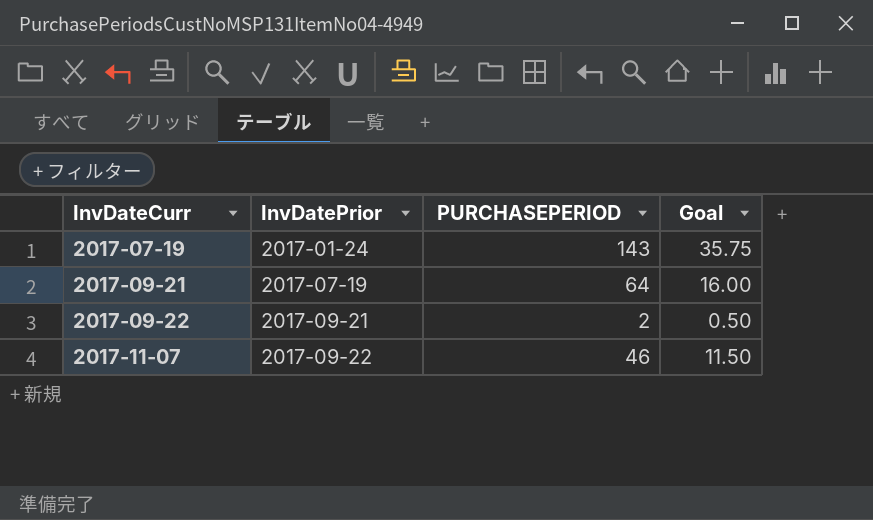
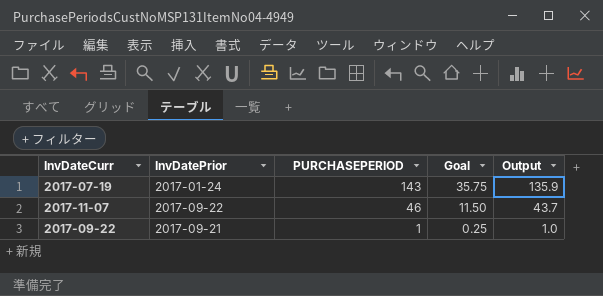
row order: InvDateCurr ascending -> PURCHASEPERIOD descending
column Output | formula: none -> [PURCHASEPERIOD] * 0.95
row 2017-09-21: 2017-07-19 | 64 | 16.00 -> none
2017-09-22 | PURCHASEPERIOD: 2 -> 1
2017-09-22 | Goal: 0.50 -> 0.25

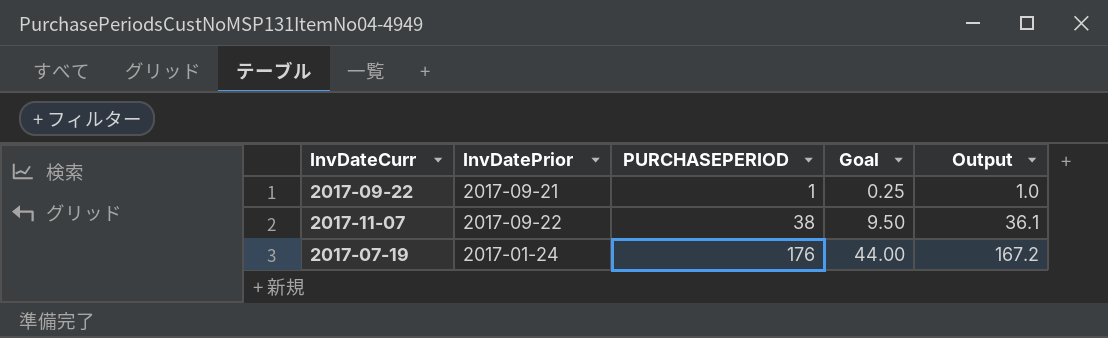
row order: PURCHASEPERIOD descending -> PURCHASEPERIOD ascending
2017-11-07 | PURCHASEPERIOD: 46 -> 38
2017-11-07 | Goal: 11.50 -> 9.50
2017-11-07 | Output: 43.7 -> 36.1
2017-07-19 | PURCHASEPERIOD: 143 -> 176
2017-07-19 | Goal: 35.75 -> 44.00
2017-07-19 | Output: 135.9 -> 167.2

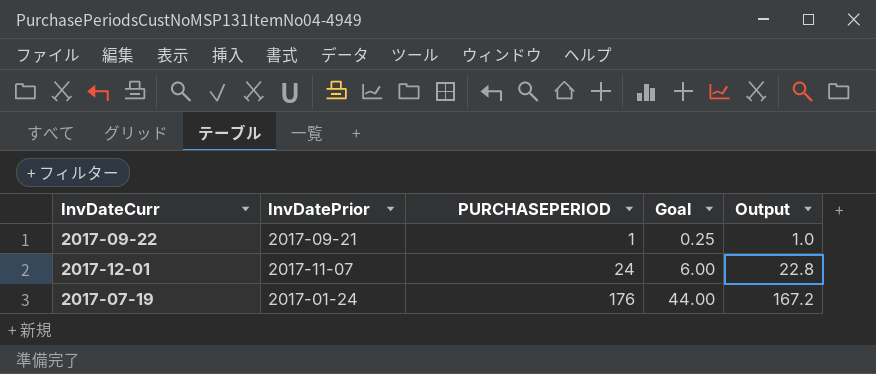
row 2017-11-07: 2017-09-22 | 38 | 9.50 | 36.1 -> none
row 2017-12-01: none -> 2017-11-07 | 24 | 6.00 | 22.8

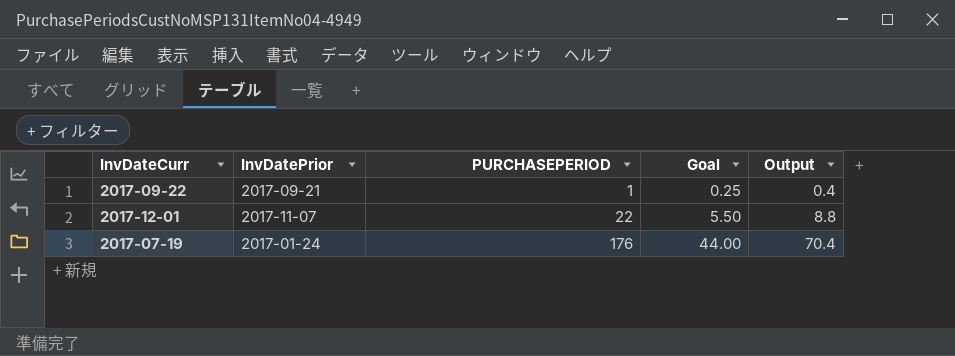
column Output | formula: [PURCHASEPERIOD] * 0.95 -> [PURCHASEPERIOD] * 0.4
2017-12-01 | PURCHASEPERIOD: 24 -> 22
2017-12-01 | Goal: 6.00 -> 5.50

